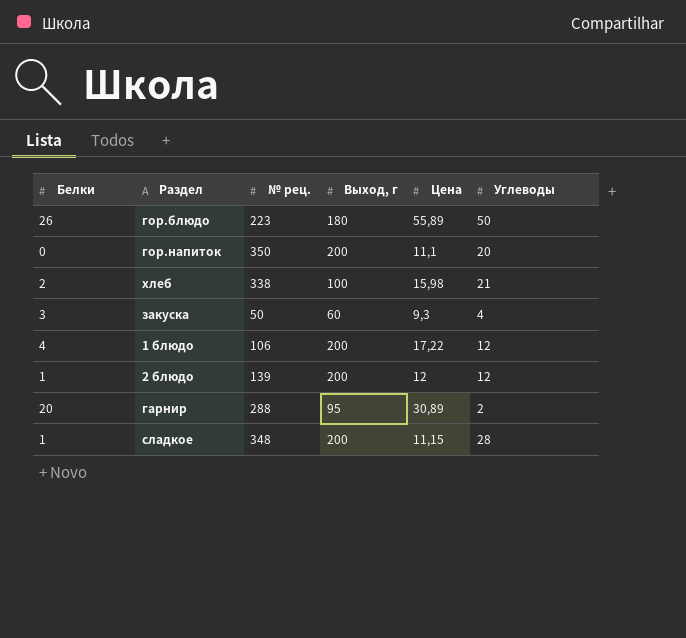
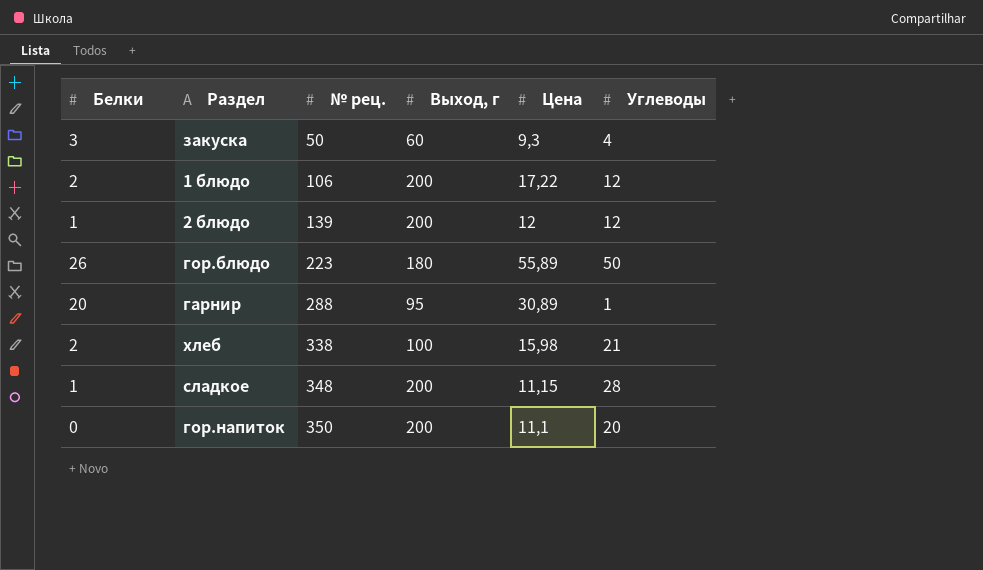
row order: none -> № рец. ascending
1 блюдо | Белки: 4 -> 2
гарнир | Углеводы: 2 -> 1

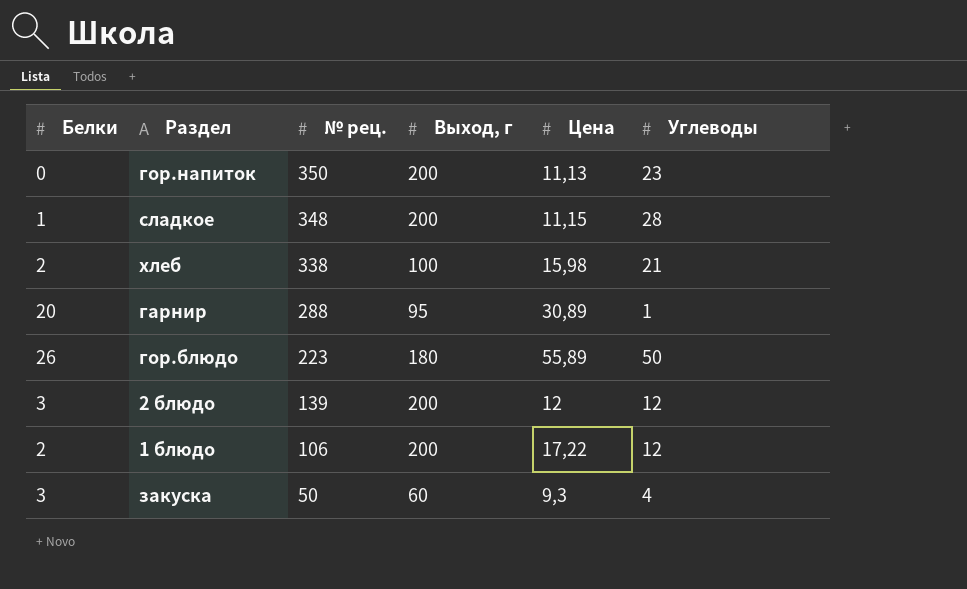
row order: № рец. ascending -> № рец. descending
гор.напиток | Цена: 11,1 -> 11,13
гор.напиток | Углеводы: 20 -> 23
2 блюдо | Белки: 1 -> 3

